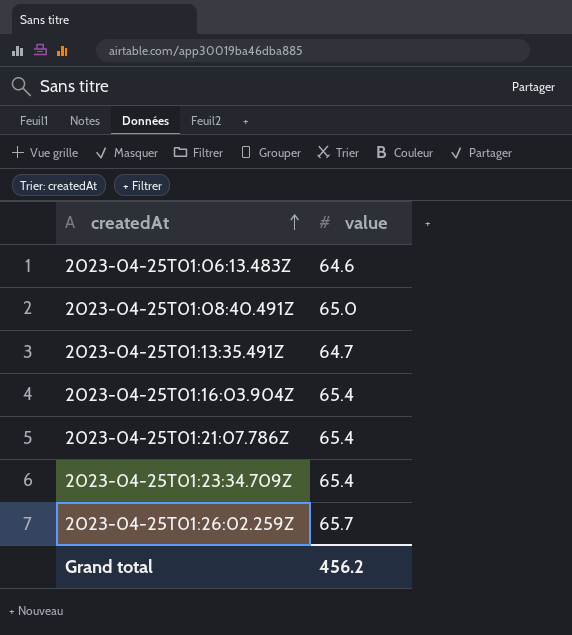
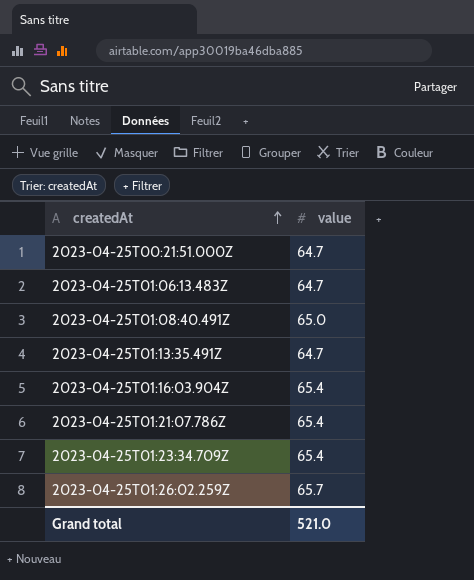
row 2023-04-25T00:21:51.000Z: none -> 64.7
2023-04-25T01:06:13.483Z | value: 64.6 -> 64.7
Grand total | value: 456.2 -> 521.0

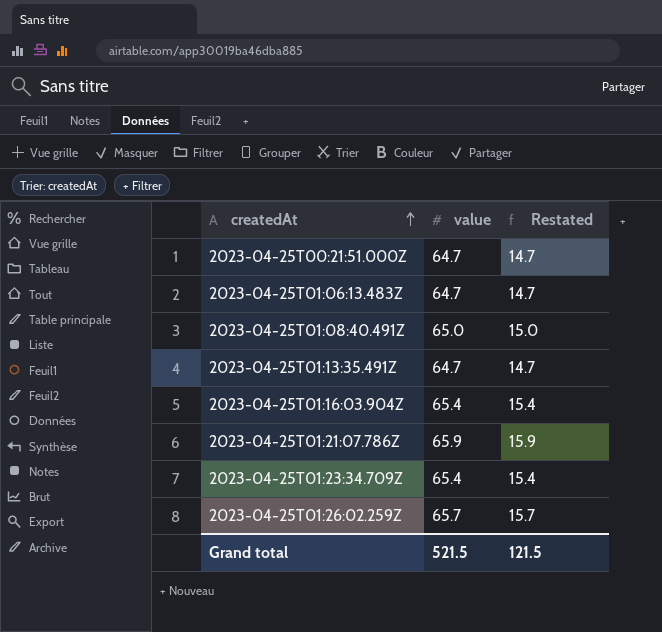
column Restated | formula: none -> [value] - 50
2023-04-25T01:21:07.786Z | value: 65.4 -> 65.9
Grand total | value: 521.0 -> 521.5

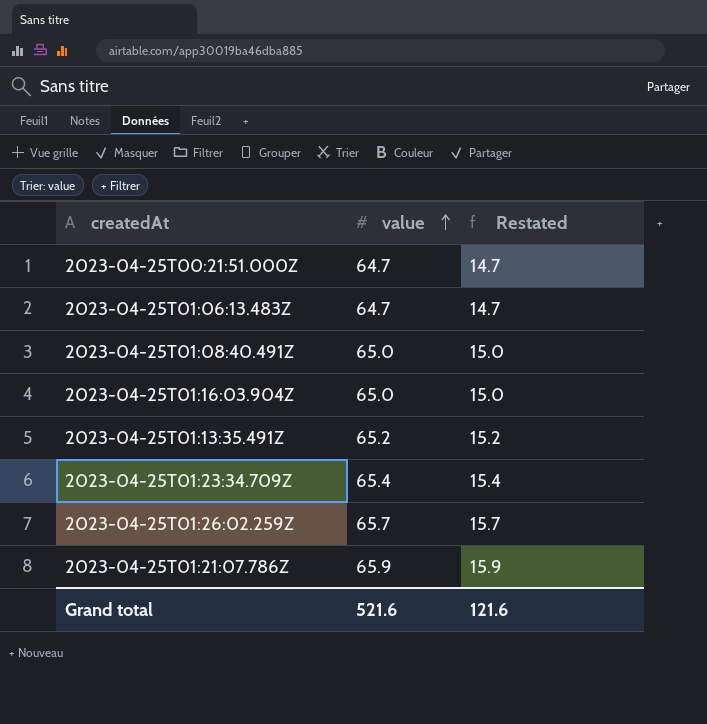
row order: createdAt ascending -> value ascending
2023-04-25T01:16:03.904Z | value: 65.4 -> 65.0
2023-04-25T01:16:03.904Z | Restated: 15.4 -> 15.0
2023-04-25T01:13:35.491Z | value: 64.7 -> 65.2
2023-04-25T01:13:35.491Z | Restated: 14.7 -> 15.2
Grand total | value: 521.5 -> 521.6
Grand total | Restated: 121.5 -> 121.6

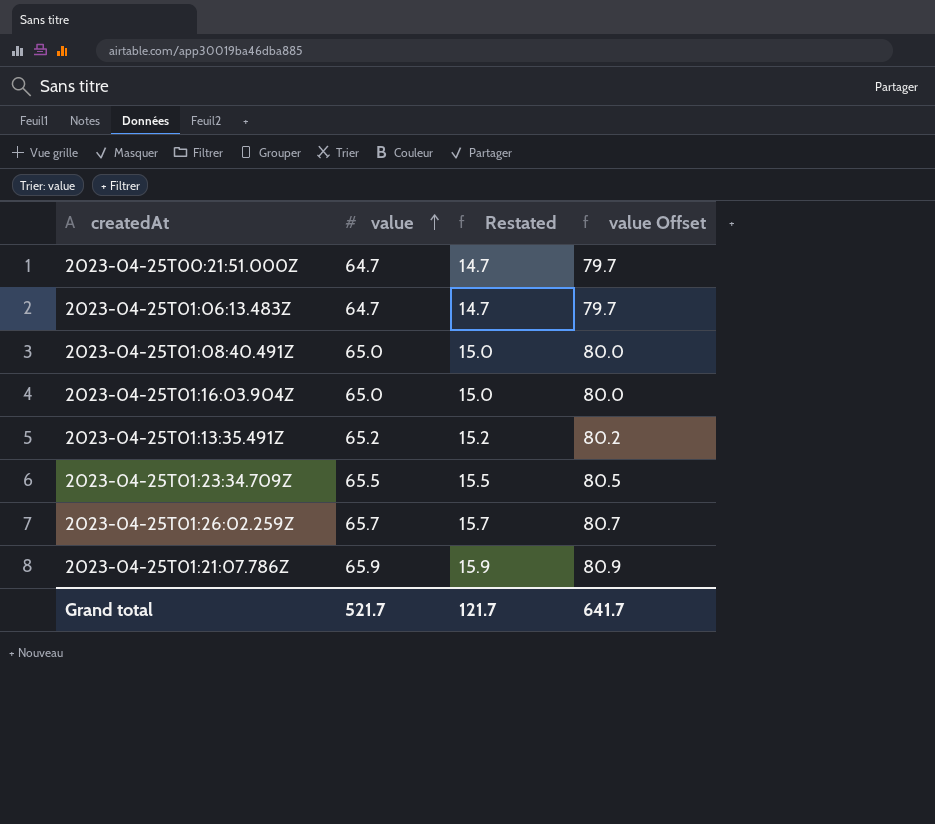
column value Offset | formula: none -> [value] + 15
2023-04-25T01:23:34.709Z | value: 65.4 -> 65.5
2023-04-25T01:23:34.709Z | Restated: 15.4 -> 15.5
Grand total | value: 521.6 -> 521.7
Grand total | Restated: 121.6 -> 121.7

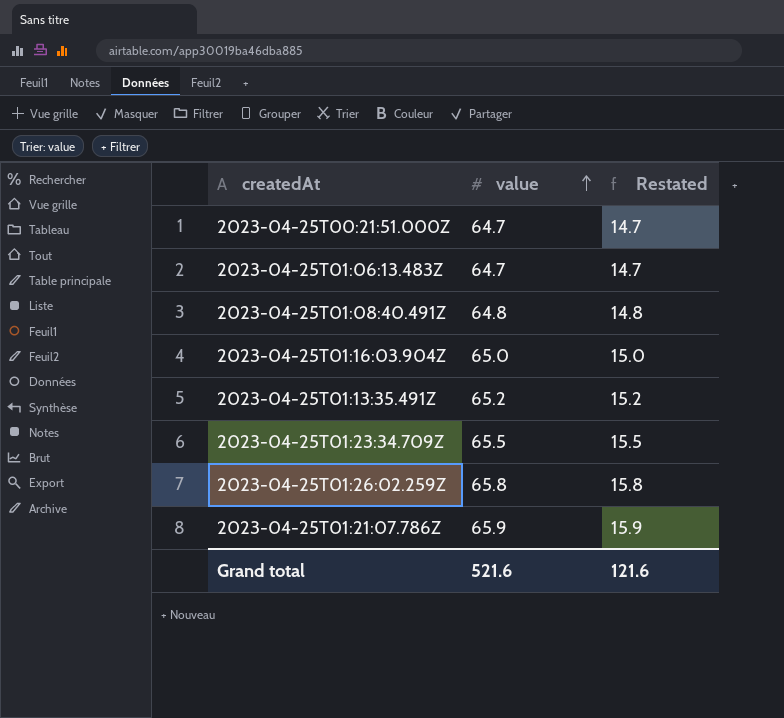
column value Offset | formula: [value] + 15 -> none
2023-04-25T01:08:40.491Z | value: 65.0 -> 64.8
2023-04-25T01:08:40.491Z | Restated: 15.0 -> 14.8
2023-04-25T01:26:02.259Z | value: 65.7 -> 65.8
2023-04-25T01:26:02.259Z | Restated: 15.7 -> 15.8
Grand total | value: 521.7 -> 521.6
Grand total | Restated: 121.7 -> 121.6

